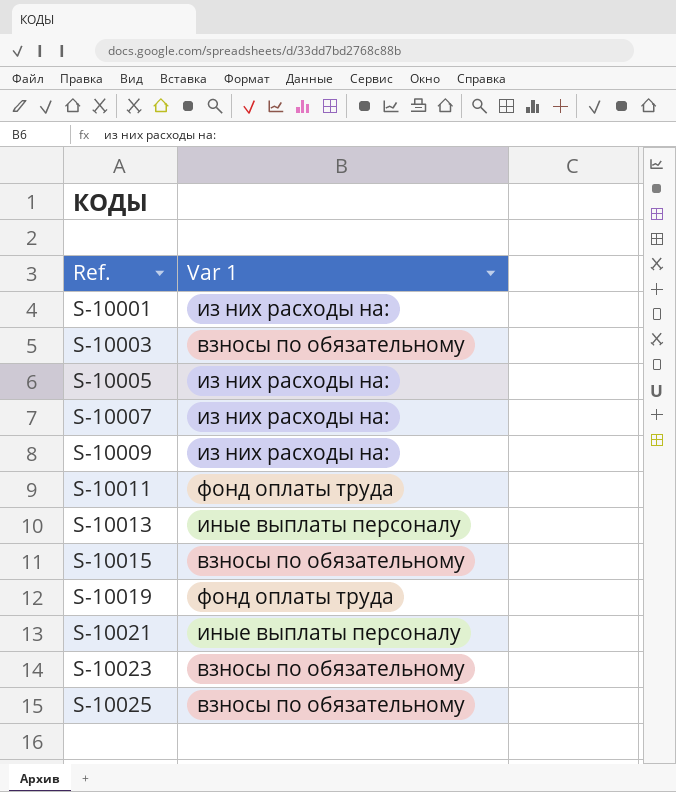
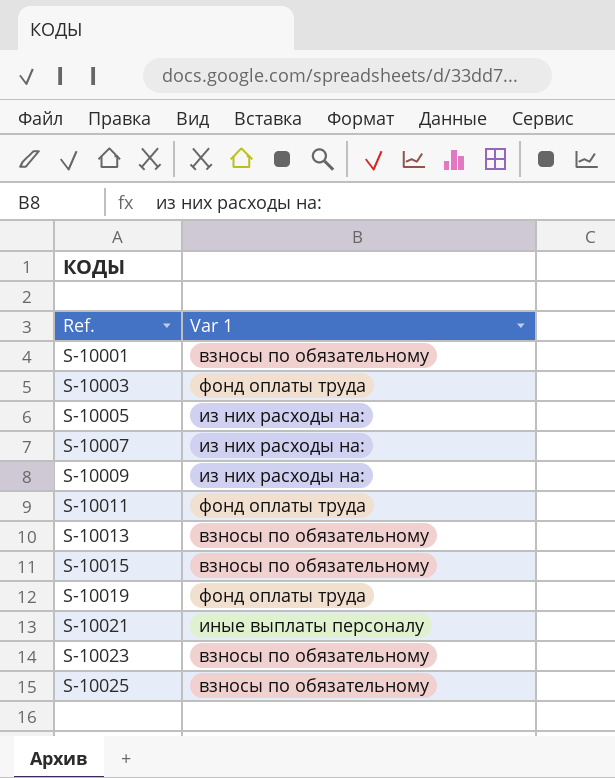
S-10001 | Var 1: из них расходы на: -> взносы по обязательному
S-10003 | Var 1: взносы по обязательному -> фонд оплаты труда
S-10013 | Var 1: иные выплаты персоналу -> взносы по обязательному

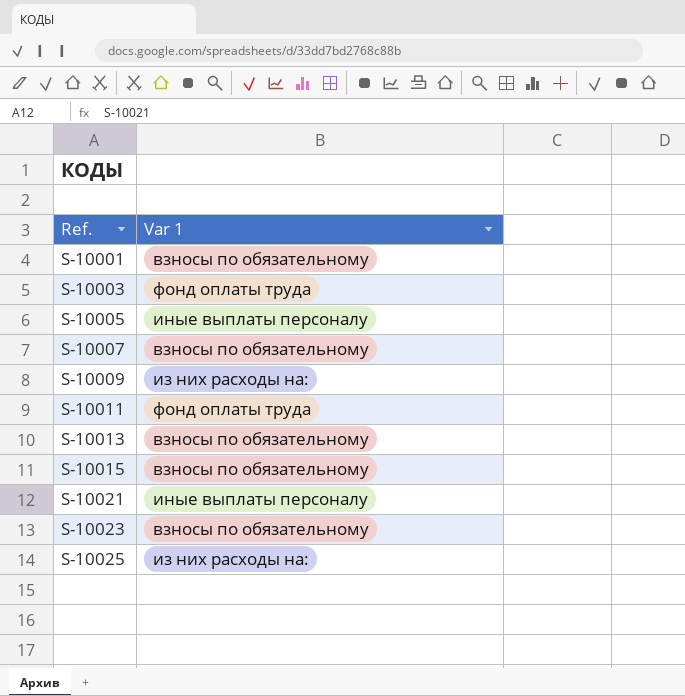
row S-10019: фонд оплаты труда -> none
S-10005 | Var 1: из них расходы на: -> иные выплаты персоналу
S-10007 | Var 1: из них расходы на: -> взносы по обязательному
S-10025 | Var 1: взносы по обязательному -> из них расходы на:

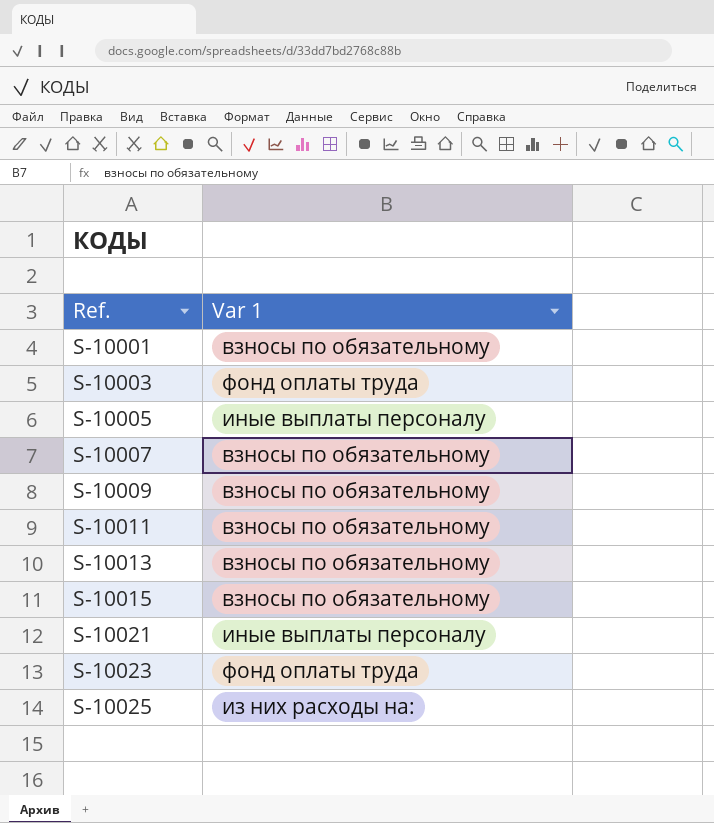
S-10009 | Var 1: из них расходы на: -> взносы по обязательному
S-10011 | Var 1: фонд оплаты труда -> взносы по обязательному
S-10023 | Var 1: взносы по обязательному -> фонд оплаты труда

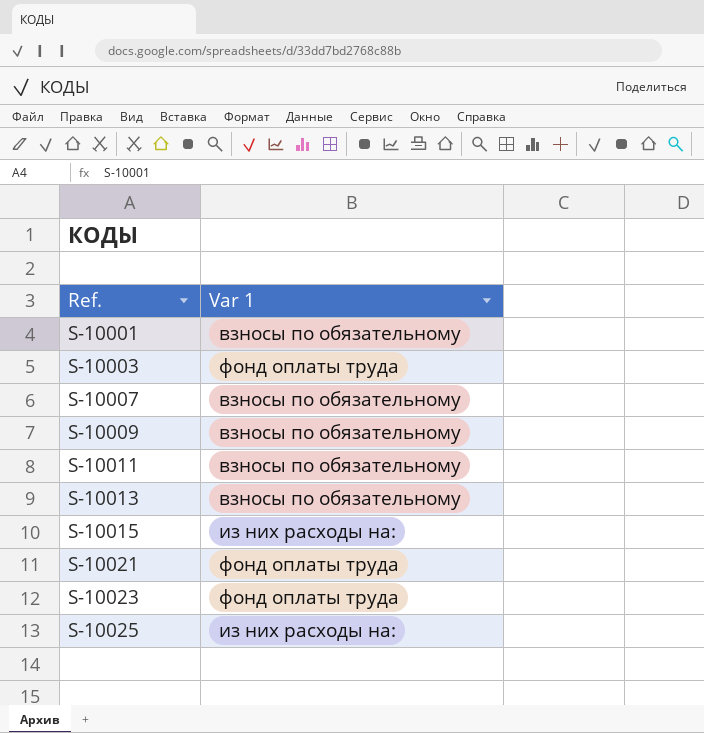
row S-10005: иные выплаты персоналу -> none
S-10015 | Var 1: взносы по обязательному -> из них расходы на:
S-10021 | Var 1: иные выплаты персоналу -> фонд оплаты труда

